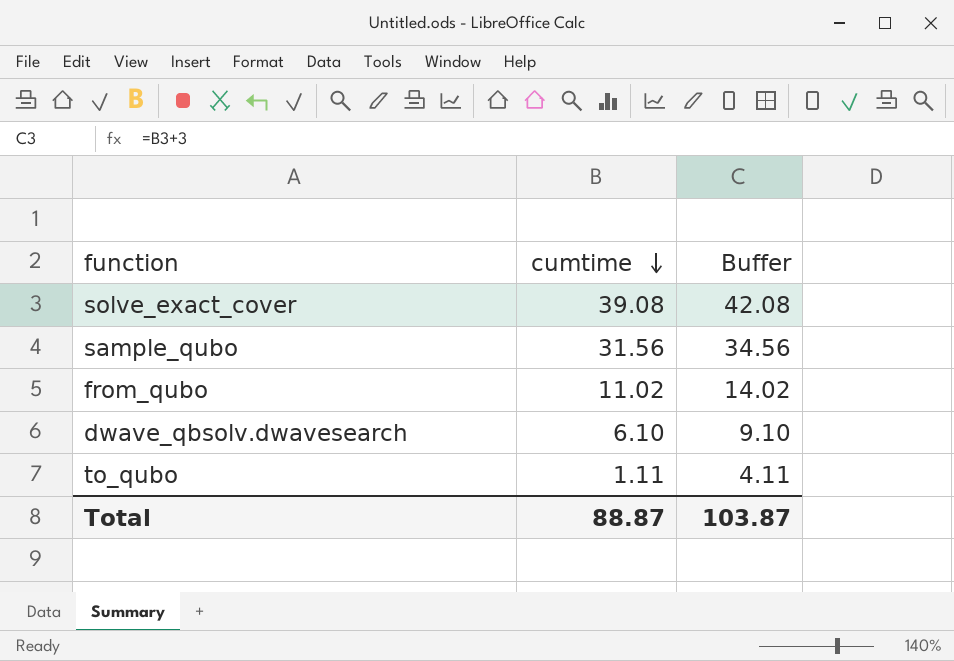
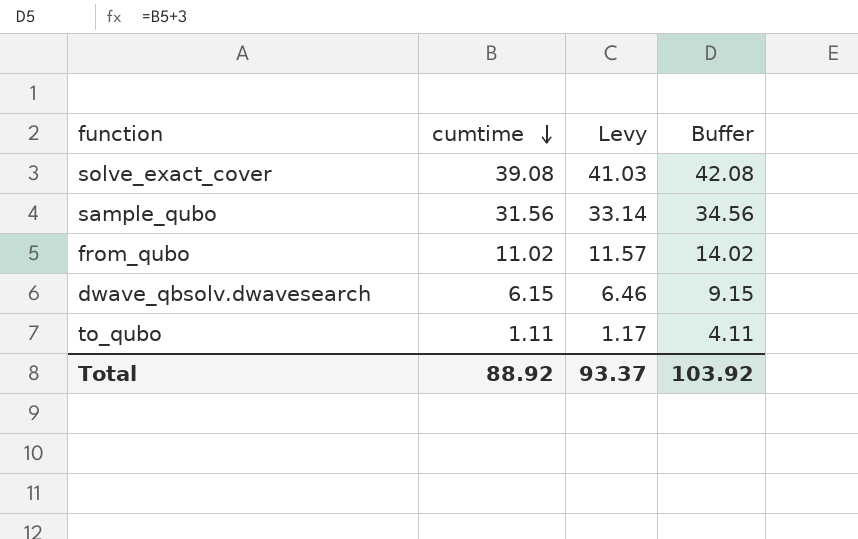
column Levy | formula: none -> [cumtime] * 1.05
dwave_qbsolv.dwavesearch | cumtime: 6.10 -> 6.15
dwave_qbsolv.dwavesearch | Buffer: 9.10 -> 9.15
Total | cumtime: 88.87 -> 88.92
Total | Buffer: 103.87 -> 103.92

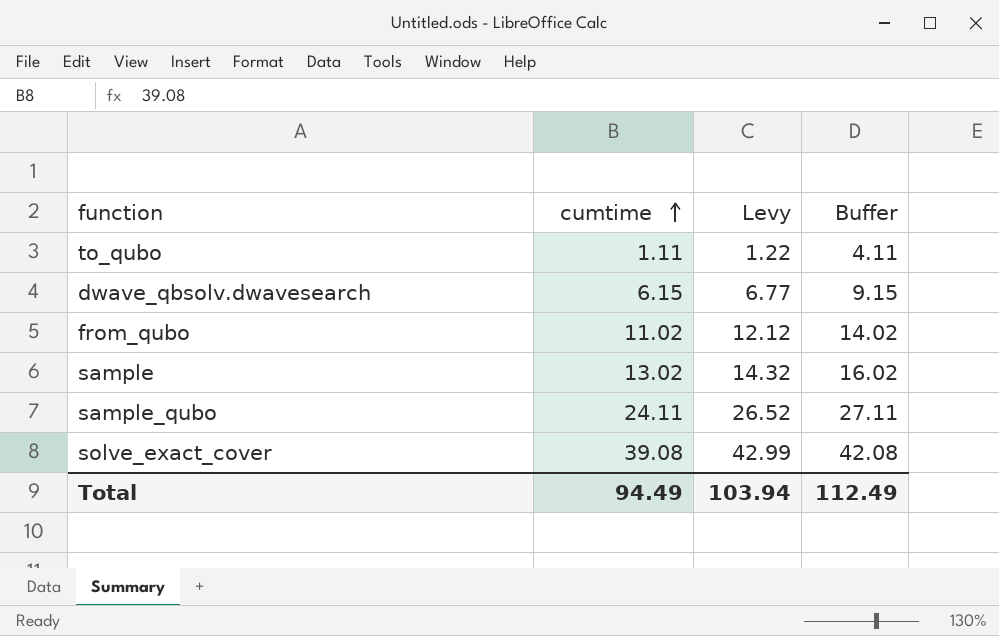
row order: cumtime descending -> cumtime ascending
column Levy | formula: [cumtime] * 1.05 -> [cumtime] * 1.1
row sample: none -> 13.02 | 14.32 | 16.02
sample_qubo | cumtime: 31.56 -> 24.11
sample_qubo | Buffer: 34.56 -> 27.11
Total | cumtime: 88.92 -> 94.49
Total | Levy: 93.37 -> 103.94
Total | Buffer: 103.92 -> 112.49

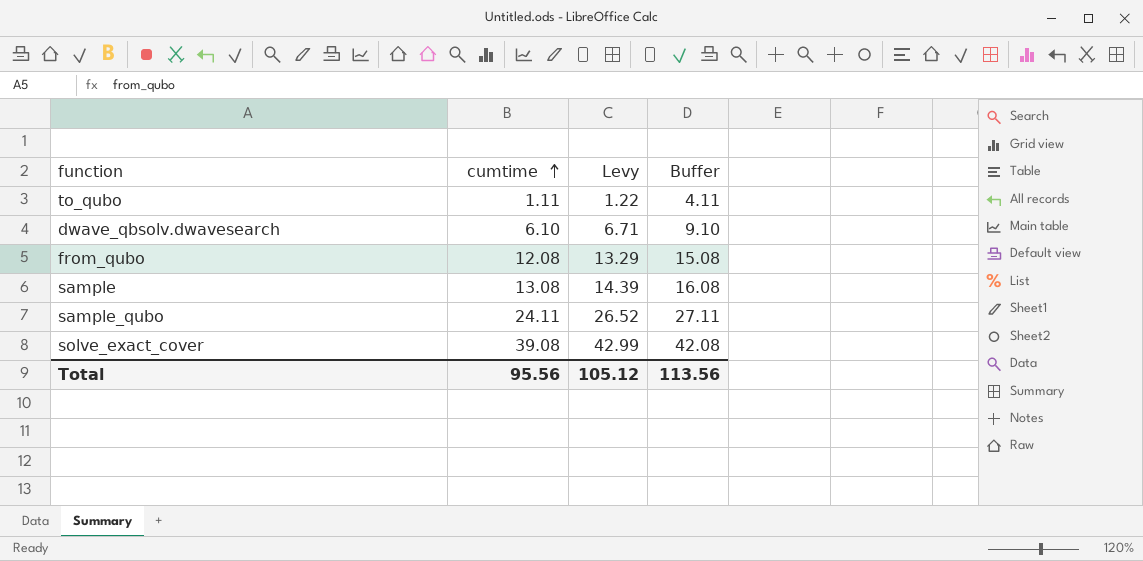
dwave_qbsolv.dwavesearch | cumtime: 6.15 -> 6.10
dwave_qbsolv.dwavesearch | Levy: 6.77 -> 6.71
dwave_qbsolv.dwavesearch | Buffer: 9.15 -> 9.10
from_qubo | cumtime: 11.02 -> 12.08
from_qubo | Levy: 12.12 -> 13.29
from_qubo | Buffer: 14.02 -> 15.08
sample | cumtime: 13.02 -> 13.08
sample | Levy: 14.32 -> 14.39
sample | Buffer: 16.02 -> 16.08
Total | cumtime: 94.49 -> 95.56
Total | Levy: 103.94 -> 105.12
Total | Buffer: 112.49 -> 113.56

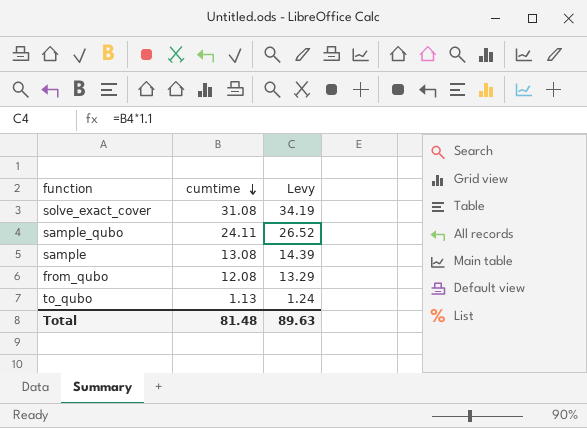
row order: cumtime ascending -> cumtime descending
column Buffer | formula: [cumtime] + 3 -> none
row dwave_qbsolv.dwavesearch: 6.10 | 6.71 | 9.10 -> none
solve_exact_cover | cumtime: 39.08 -> 31.08
solve_exact_cover | Levy: 42.99 -> 34.19
to_qubo | cumtime: 1.11 -> 1.13
to_qubo | Levy: 1.22 -> 1.24
Total | cumtime: 95.56 -> 81.48
Total | Levy: 105.12 -> 89.63

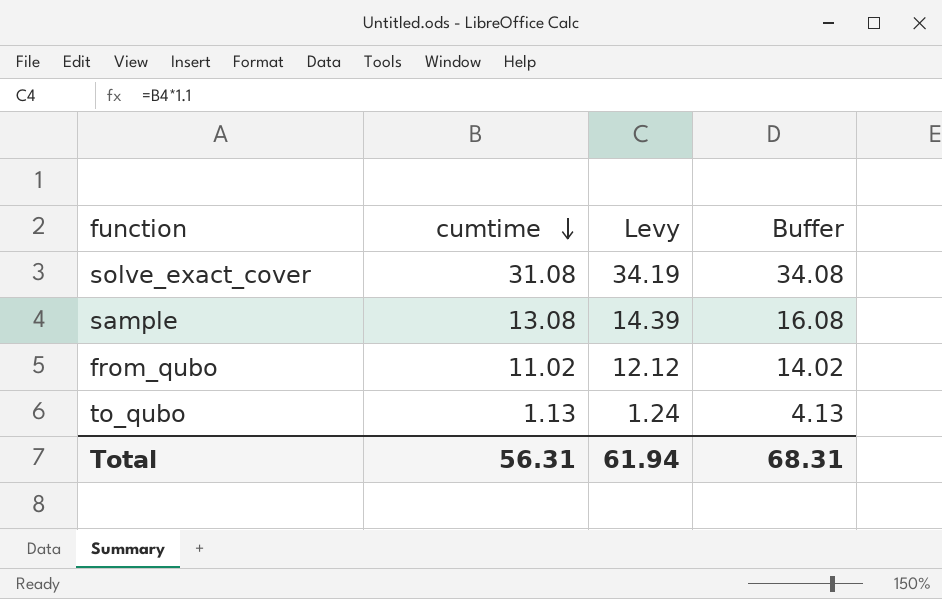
column Buffer | formula: none -> [cumtime] + 3
row sample_qubo: 24.11 | 26.52 -> none
from_qubo | cumtime: 12.08 -> 11.02
from_qubo | Levy: 13.29 -> 12.12
Total | cumtime: 81.48 -> 56.31
Total | Levy: 89.63 -> 61.94

